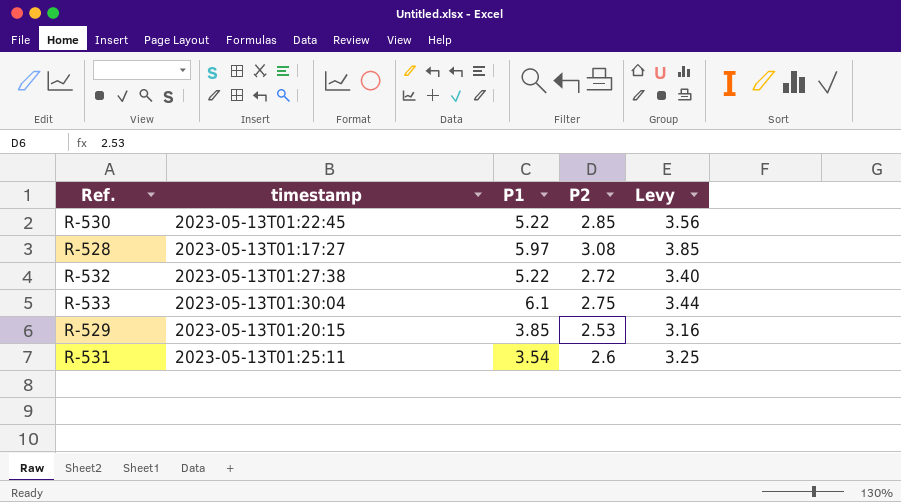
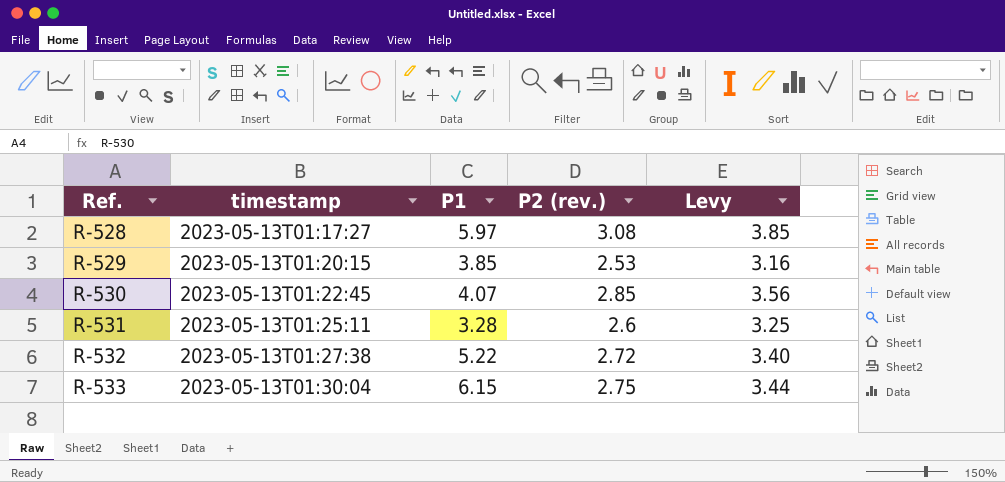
row order: none -> Ref. ascending
column name: P2 -> P2 (rev.)
R-530 | P1: 5.22 -> 4.07
R-531 | P1: 3.54 -> 3.28
R-533 | P1: 6.1 -> 6.15

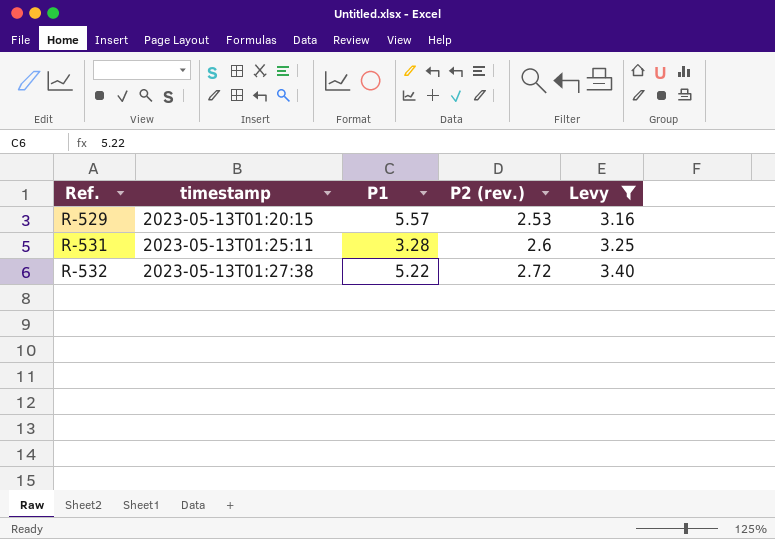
filter: none -> Levy <= 3.40
R-529 | P1: 3.85 -> 5.57

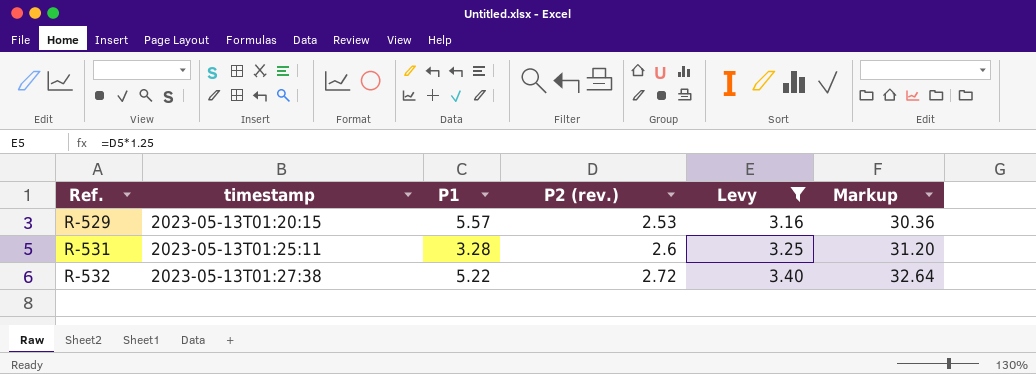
column Markup | formula: none -> [P2 (rev.)] * 12

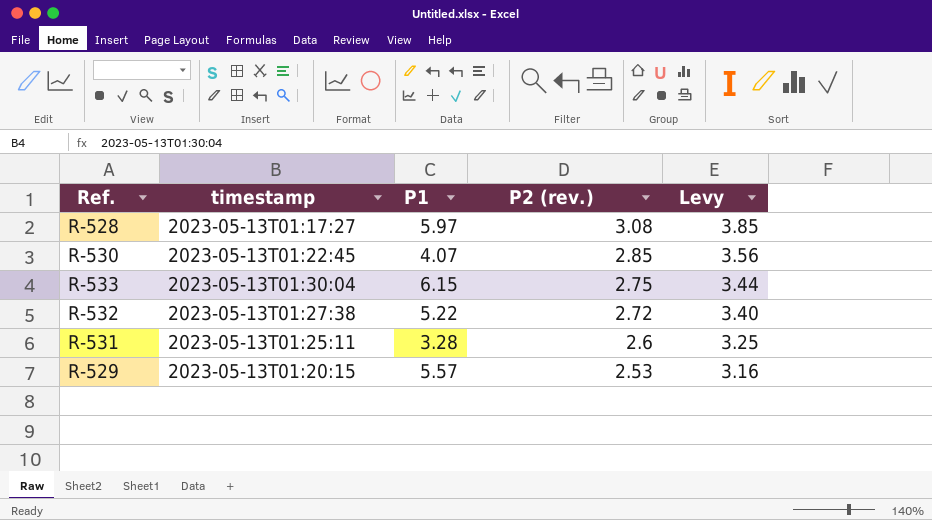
filter: Levy <= 3.40 -> none
row order: Ref. ascending -> P2 (rev.) descending
column Markup | formula: [P2 (rev.)] * 12 -> none

